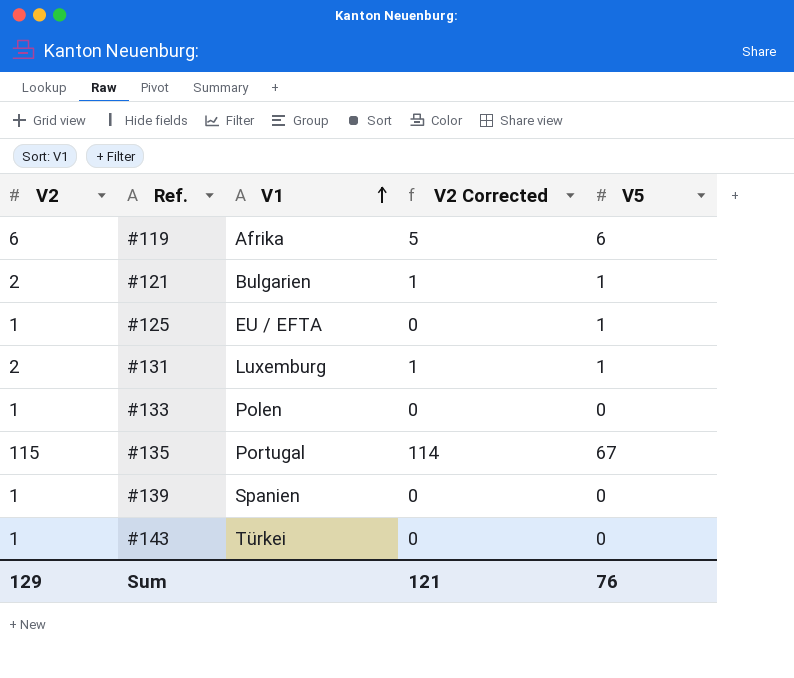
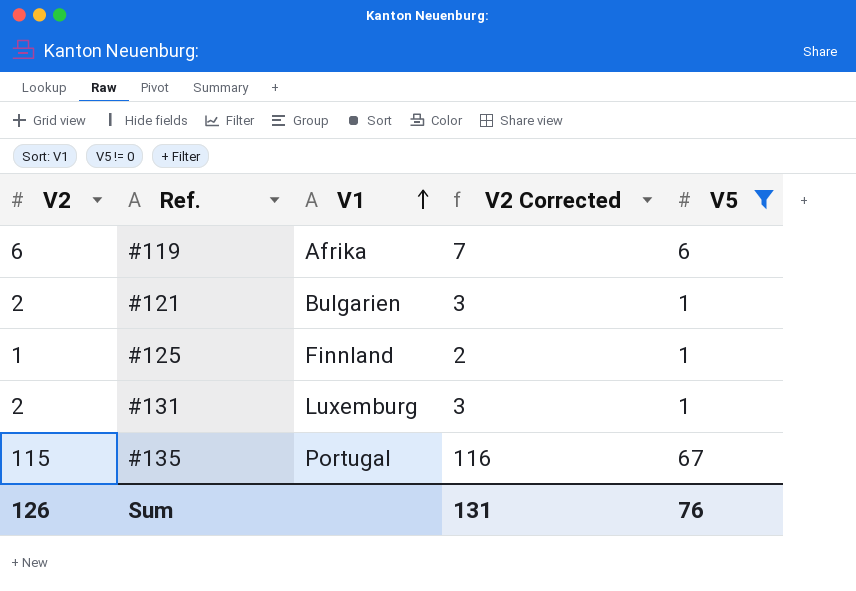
filter: none -> V5 != 0
column V2 Corrected | formula: [V2] - 1 -> [V2] + 1
#125 | V1: EU / EFTA -> Finnland
Sum | V2: 129 -> 126
Sum | V2 Corrected: 121 -> 131

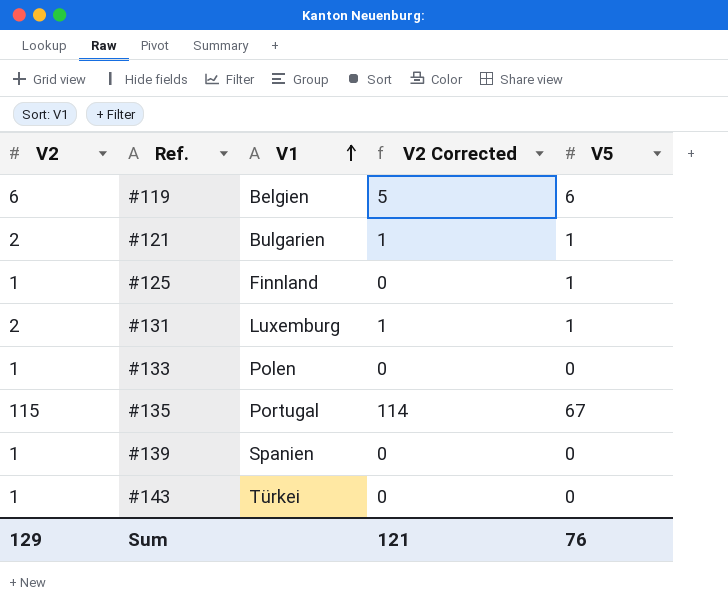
filter: V5 != 0 -> none
column V2 Corrected | formula: [V2] + 1 -> [V2] - 1
#119 | V1: Afrika -> Belgien
Sum | V2: 126 -> 129
Sum | V2 Corrected: 131 -> 121

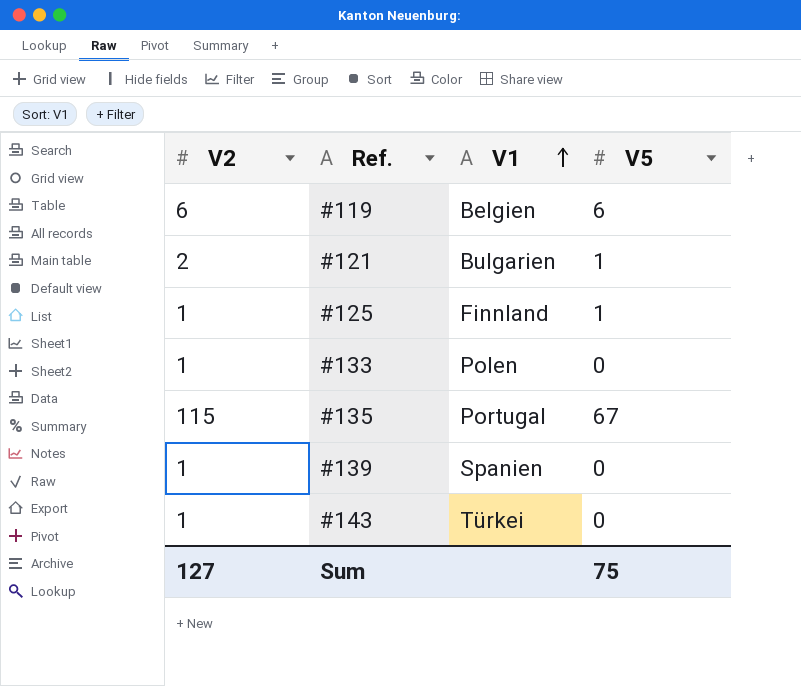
column V2 Corrected | formula: [V2] - 1 -> none
row #131: 2 | Luxemburg | 1 | 1 -> none
Sum | V2: 129 -> 127
Sum | V5: 76 -> 75

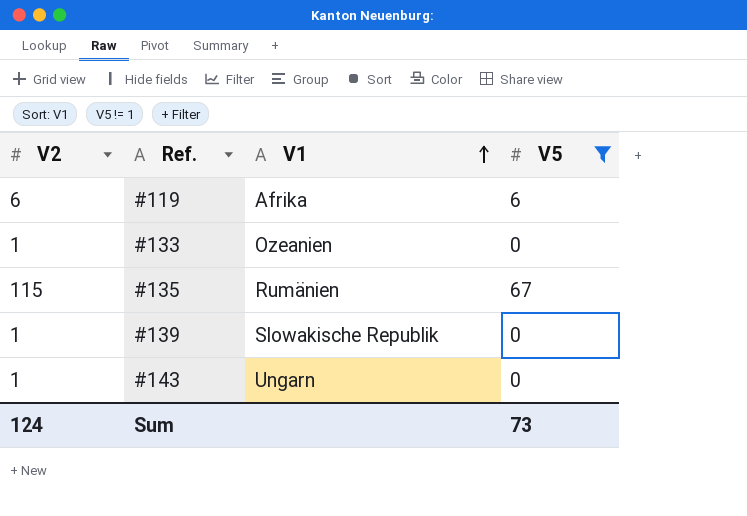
filter: none -> V5 != 1
#119 | V1: Belgien -> Afrika
#133 | V1: Polen -> Ozeanien
#135 | V1: Portugal -> Rumänien
#139 | V1: Spanien -> Slowakische Republik
#143 | V1: Türkei -> Ungarn
Sum | V2: 127 -> 124
Sum | V5: 75 -> 73

